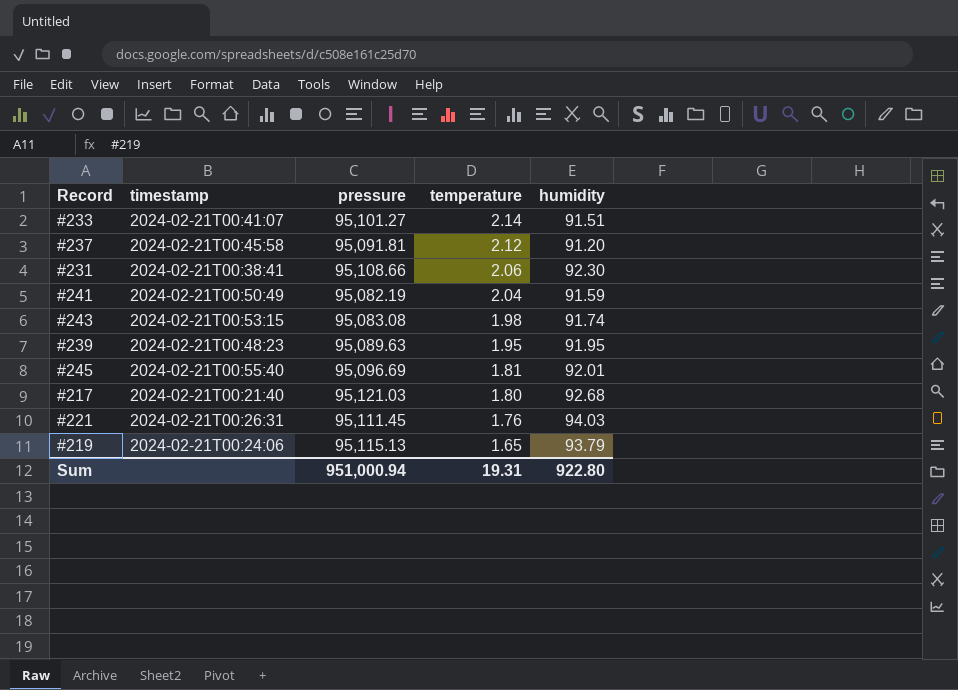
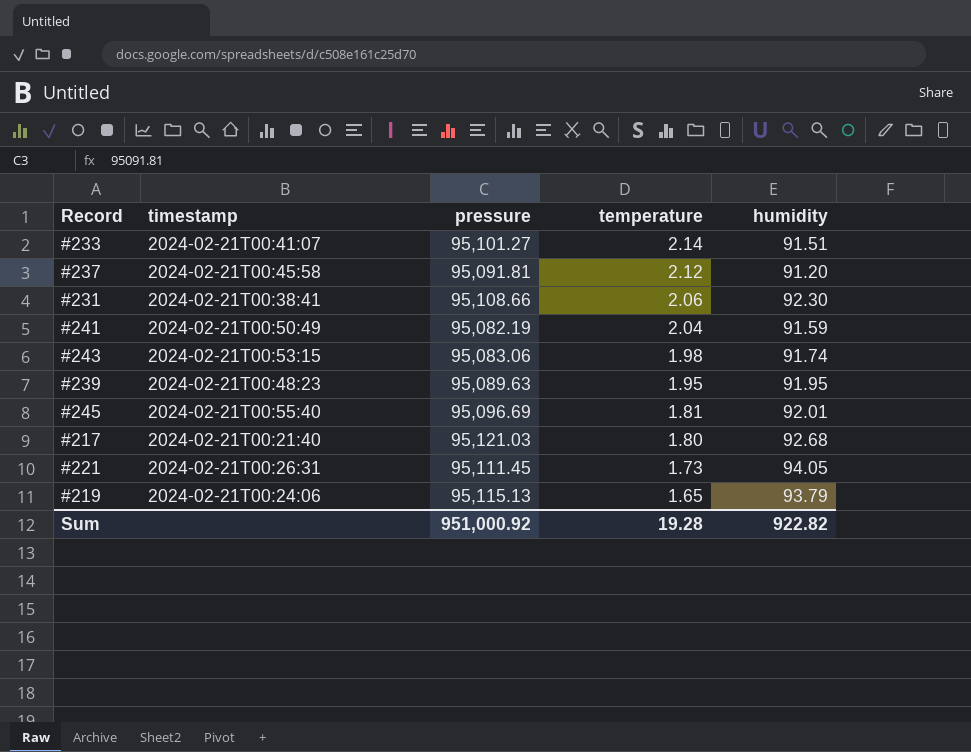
#243 | pressure: 95,083.08 -> 95,083.06
#221 | temperature: 1.76 -> 1.73
#221 | humidity: 94.03 -> 94.05
Sum | pressure: 951,000.94 -> 951,000.92
Sum | temperature: 19.31 -> 19.28
Sum | humidity: 922.80 -> 922.82

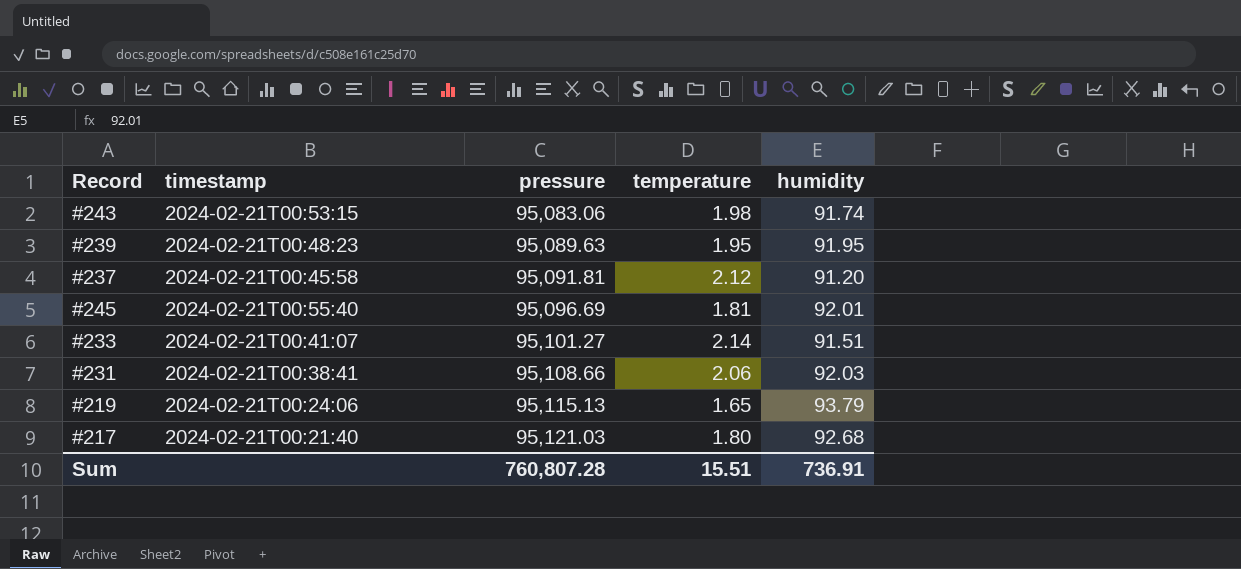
row order: temperature descending -> pressure ascending
row #241: 2024-02-21T00:50:49 | 95,082.19 | 2.04 | 91.59 -> none
row #221: 2024-02-21T00:26:31 | 95,111.45 | 1.73 | 94.05 -> none
#231 | humidity: 92.30 -> 92.03
Sum | pressure: 951,000.92 -> 760,807.28
Sum | temperature: 19.28 -> 15.51
Sum | humidity: 922.82 -> 736.91

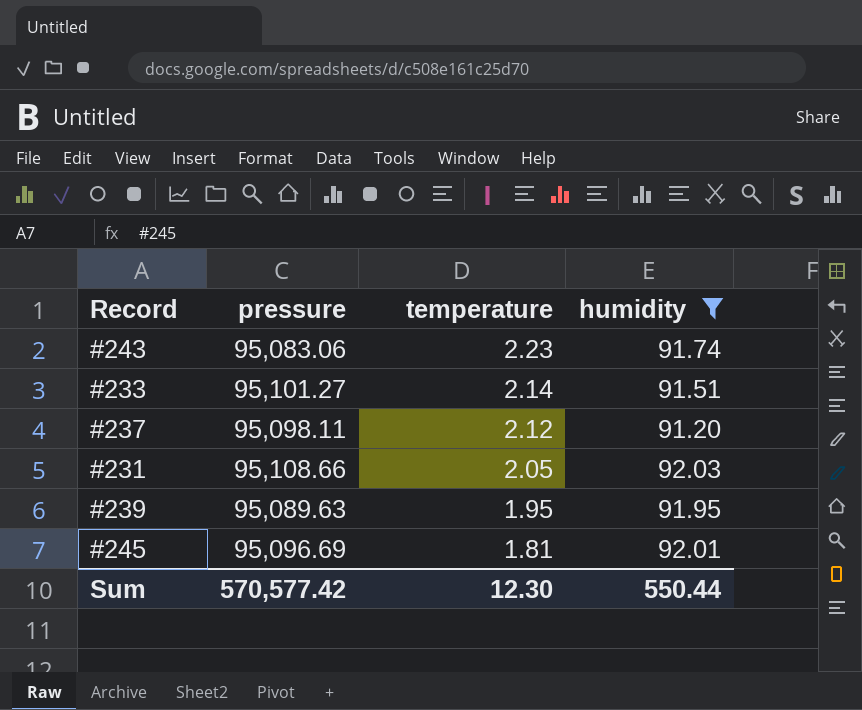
filter: none -> humidity <= 92.03
row order: pressure ascending -> temperature descending
column timestamp | position: 2 -> none
#243 | temperature: 1.98 -> 2.23
#237 | pressure: 95,091.81 -> 95,098.11
#231 | temperature: 2.06 -> 2.05
Sum | pressure: 760,807.28 -> 570,577.42
Sum | temperature: 15.51 -> 12.30
Sum | humidity: 736.91 -> 550.44

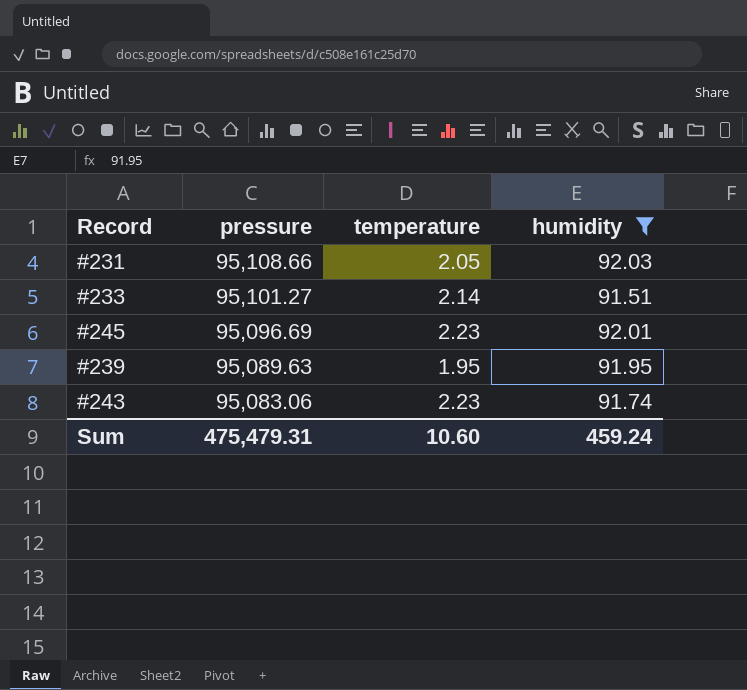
row order: temperature descending -> pressure descending
row #237: 95,098.11 | 2.12 | 91.20 -> none
#245 | temperature: 1.81 -> 2.23
Sum | pressure: 570,577.42 -> 475,479.31
Sum | temperature: 12.30 -> 10.60
Sum | humidity: 550.44 -> 459.24

